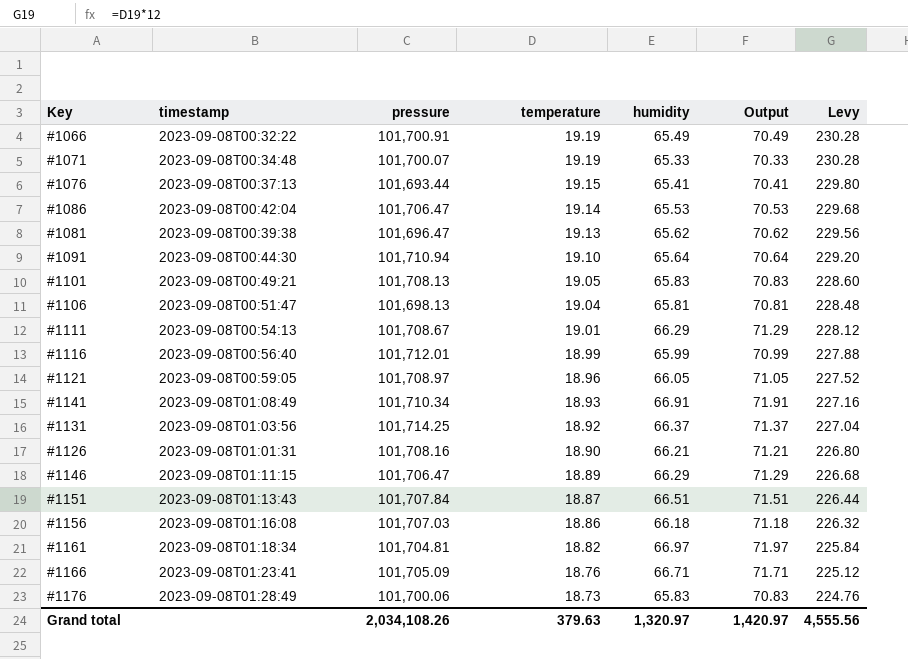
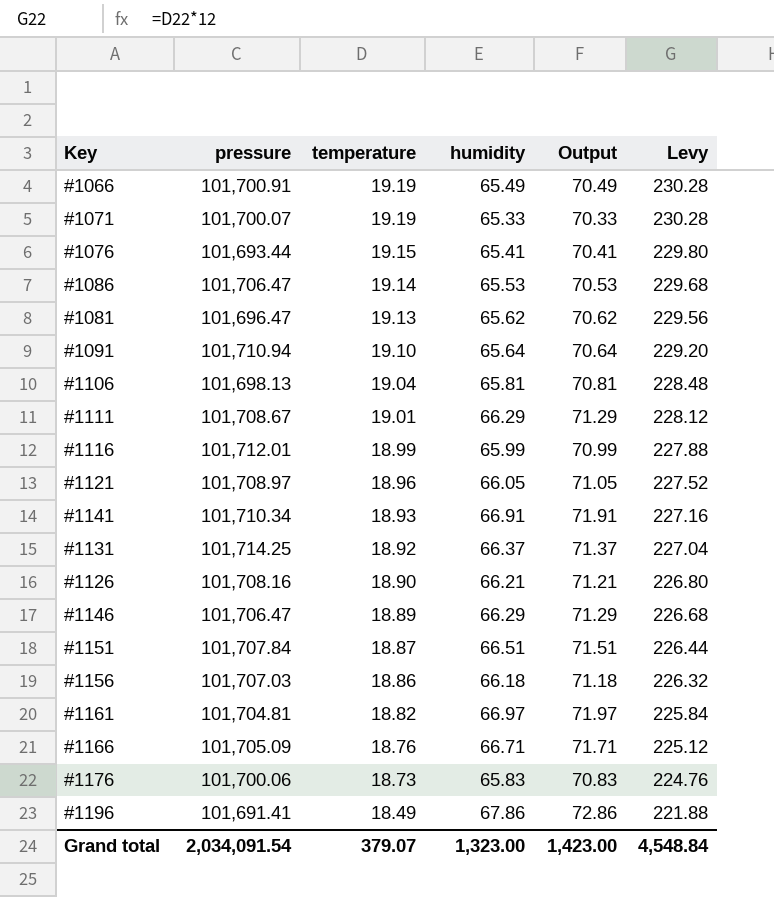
column timestamp | position: 2 -> none
row #1101: 2023-09-08T00:49:21 | 101,708.13 | 19.05 | 65.83 | 70.83 | 228.60 -> none
row #1196: none -> 101,691.41 | 18.49 | 67.86 | 72.86 | 221.88
Grand total | pressure: 2,034,108.26 -> 2,034,091.54
Grand total | temperature: 379.63 -> 379.07
Grand total | humidity: 1,320.97 -> 1,323.00
Grand total | Output: 1,420.97 -> 1,423.00
Grand total | Levy: 4,555.56 -> 4,548.84

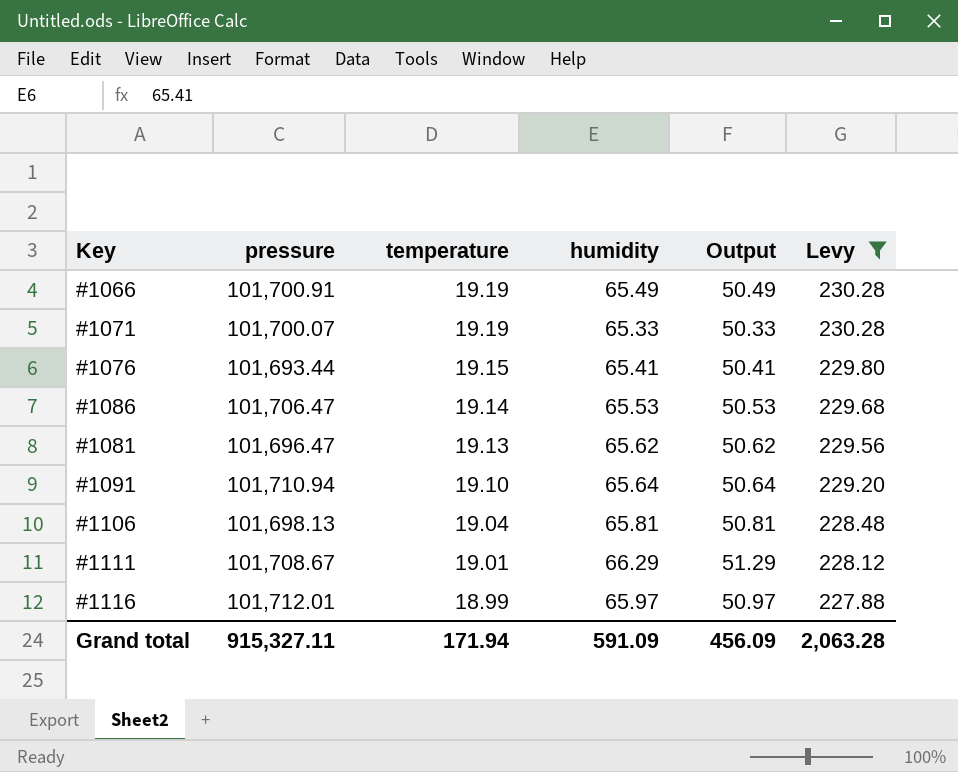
filter: none -> Levy >= 227.88
column Output | formula: [humidity] + 5 -> [humidity] - 15
#1116 | humidity: 65.99 -> 65.97
Grand total | pressure: 2,034,091.54 -> 915,327.11
Grand total | temperature: 379.07 -> 171.94
Grand total | humidity: 1,323.00 -> 591.09
Grand total | Output: 1,423.00 -> 456.09
Grand total | Levy: 4,548.84 -> 2,063.28

